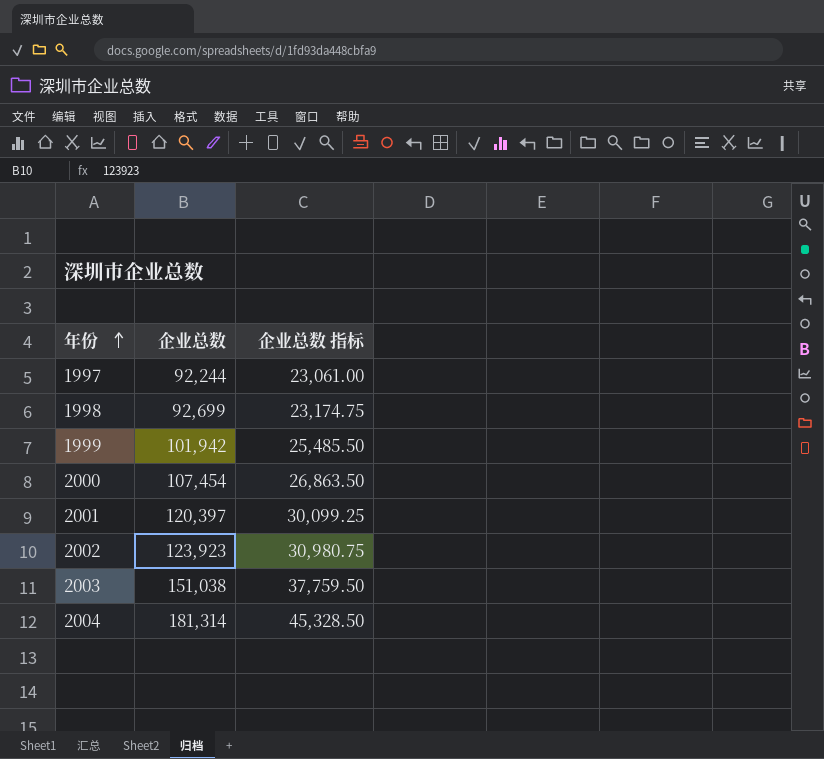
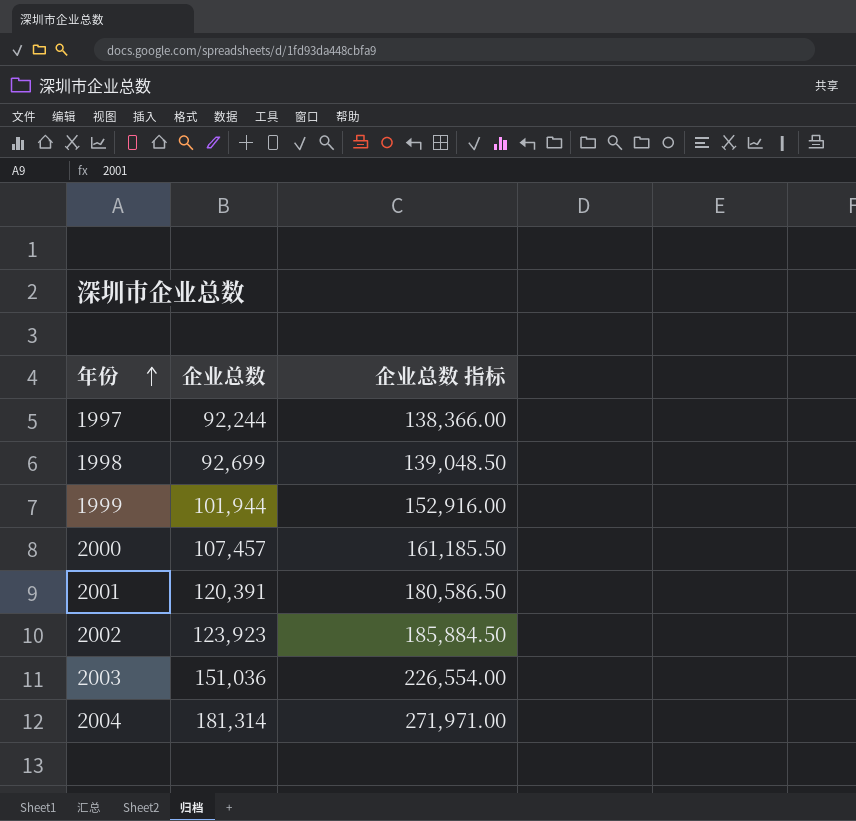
column 企业总数 指标 | formula: [企业总数] * 0.25 -> [企业总数] * 1.5
1999 | 企业总数: 101,942 -> 101,944
2000 | 企业总数: 107,454 -> 107,457
2001 | 企业总数: 120,397 -> 120,391
2003 | 企业总数: 151,038 -> 151,036

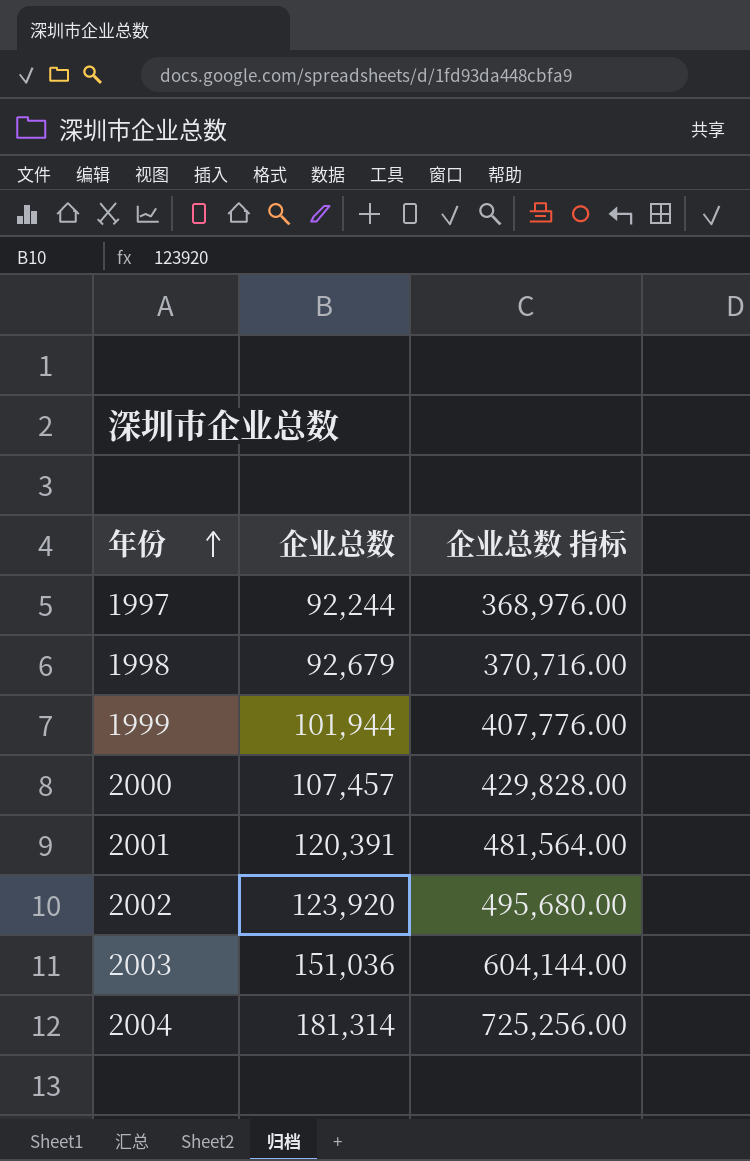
column 企业总数 指标 | formula: [企业总数] * 1.5 -> [企业总数] * 4
1998 | 企业总数: 92,699 -> 92,679
2002 | 企业总数: 123,923 -> 123,920

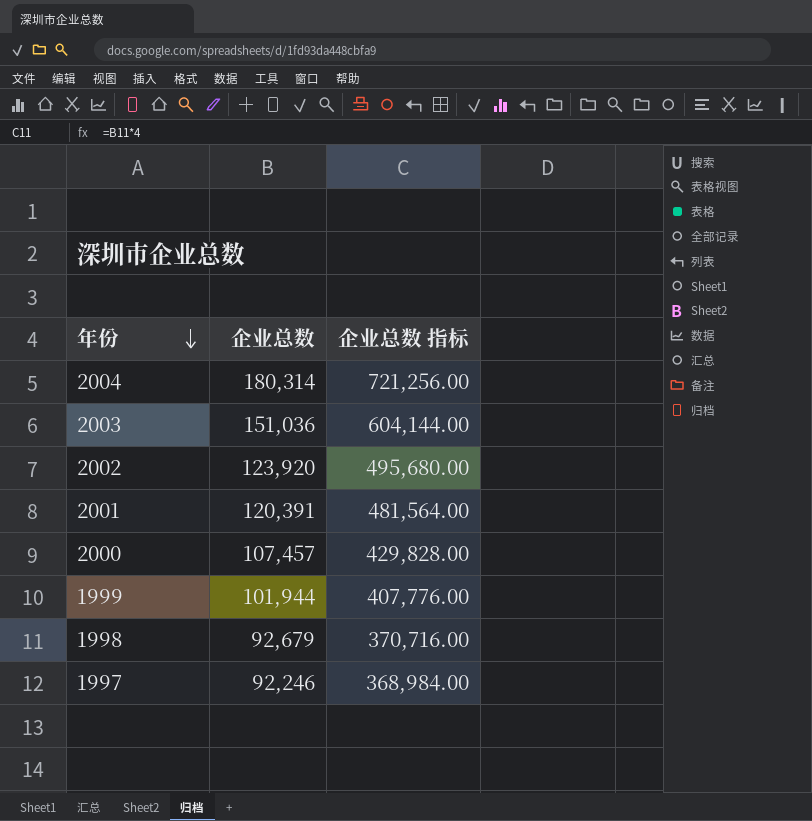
row order: 年份 ascending -> 年份 descending
2004 | 企业总数: 181,314 -> 180,314
2004 | 企业总数 指标: 725,256.00 -> 721,256.00
1997 | 企业总数: 92,244 -> 92,246
1997 | 企业总数 指标: 368,976.00 -> 368,984.00

